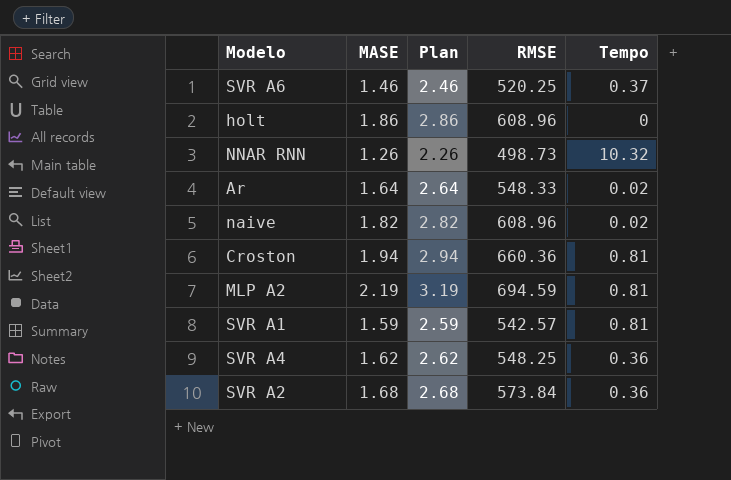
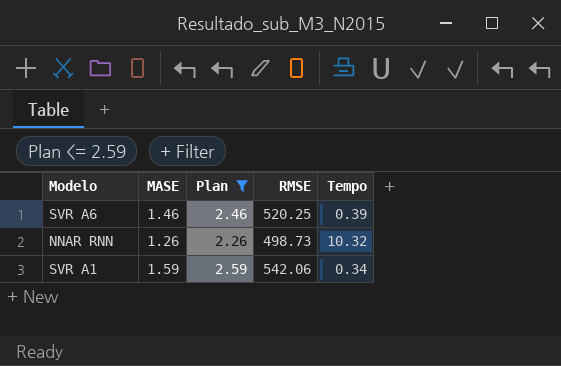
filter: none -> Plan <= 2.59
SVR A6 | Tempo: 0.37 -> 0.39
SVR A1 | RMSE: 542.57 -> 542.06
SVR A1 | Tempo: 0.81 -> 0.34

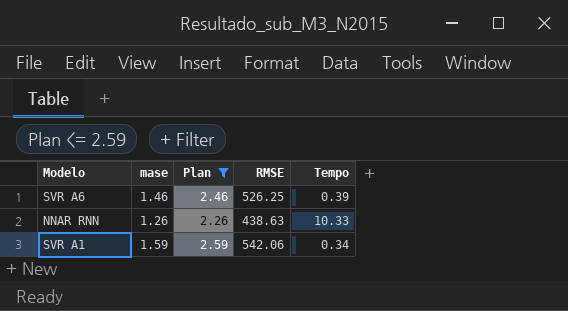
column name: MASE -> mase
SVR A6 | RMSE: 520.25 -> 526.25
NNAR RNN | RMSE: 498.73 -> 438.63
NNAR RNN | Tempo: 10.32 -> 10.33

